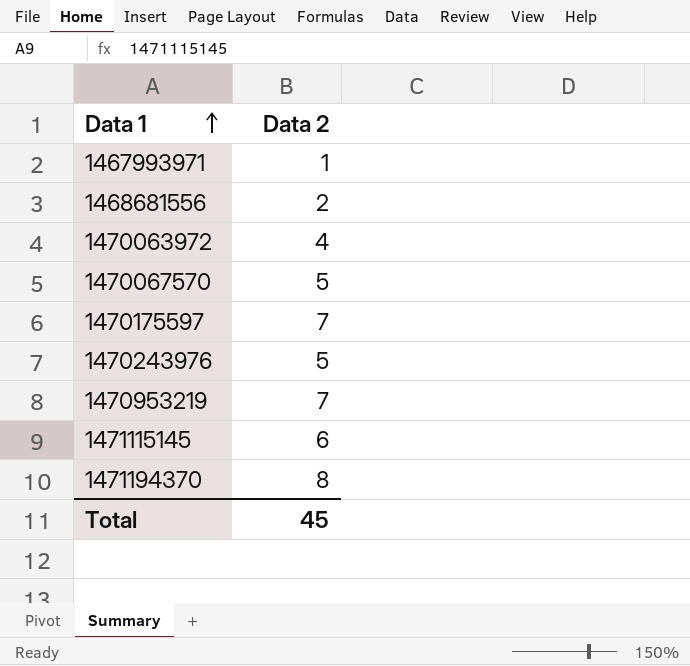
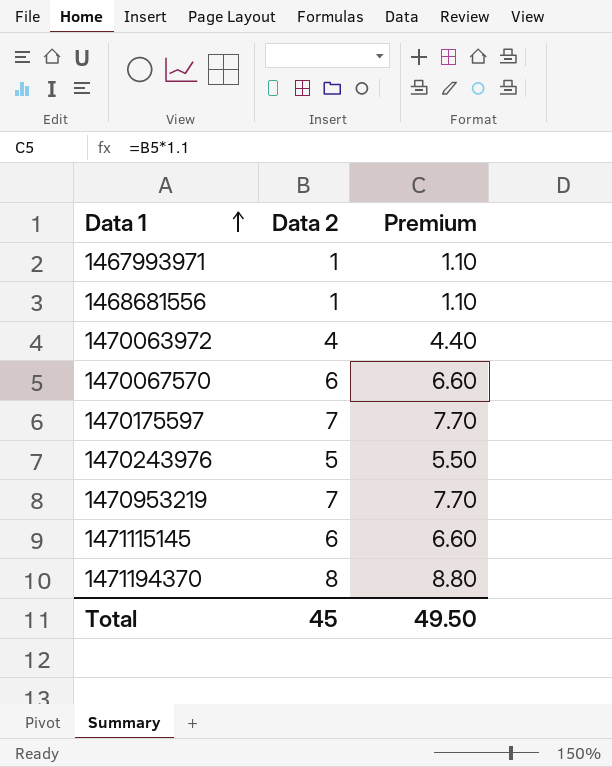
column Premium | formula: none -> [Data 2] * 1.1
1468681556 | Data 2: 2 -> 1
1470067570 | Data 2: 5 -> 6

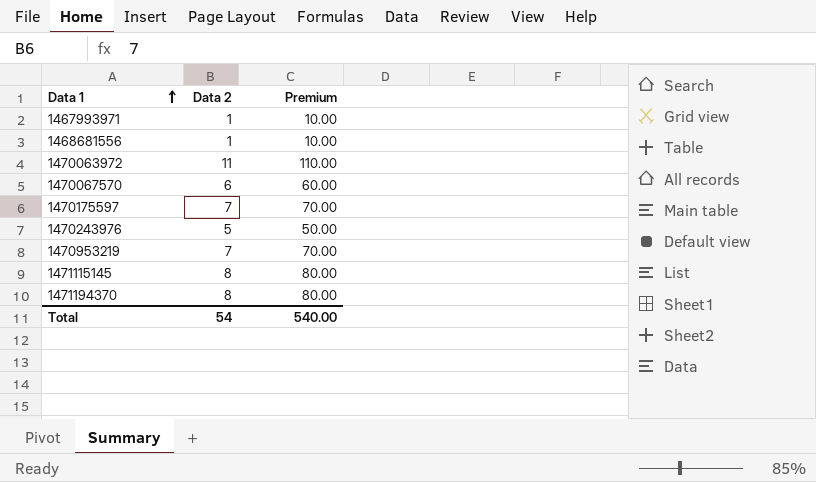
column Premium | formula: [Data 2] * 1.1 -> [Data 2] * 10
1470063972 | Data 2: 4 -> 11
1471115145 | Data 2: 6 -> 8
Total | Data 2: 45 -> 54
Total | Premium: 49.50 -> 540.00

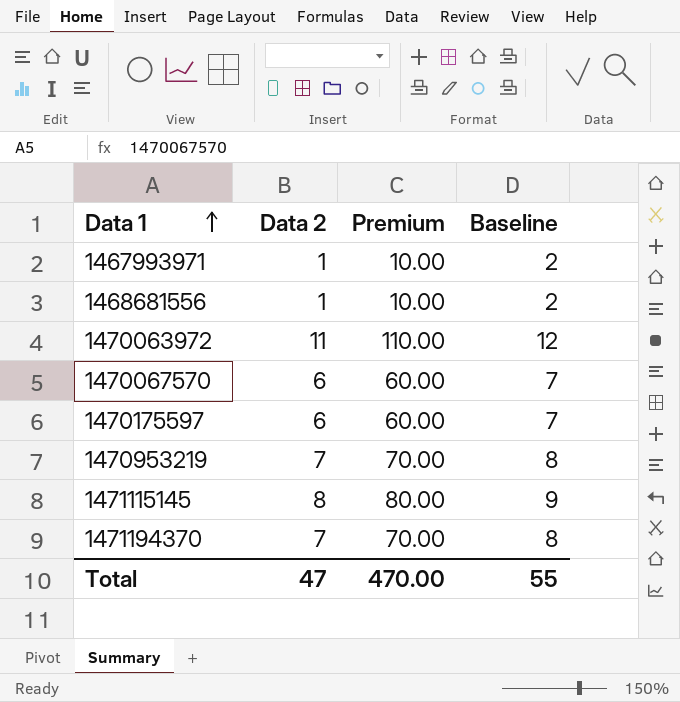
column Baseline | formula: none -> [Data 2] + 1
row 1470243976: 5 | 50.00 -> none
1470175597 | Data 2: 7 -> 6
1470175597 | Premium: 70.00 -> 60.00
1471194370 | Data 2: 8 -> 7
1471194370 | Premium: 80.00 -> 70.00
Total | Data 2: 54 -> 47
Total | Premium: 540.00 -> 470.00

